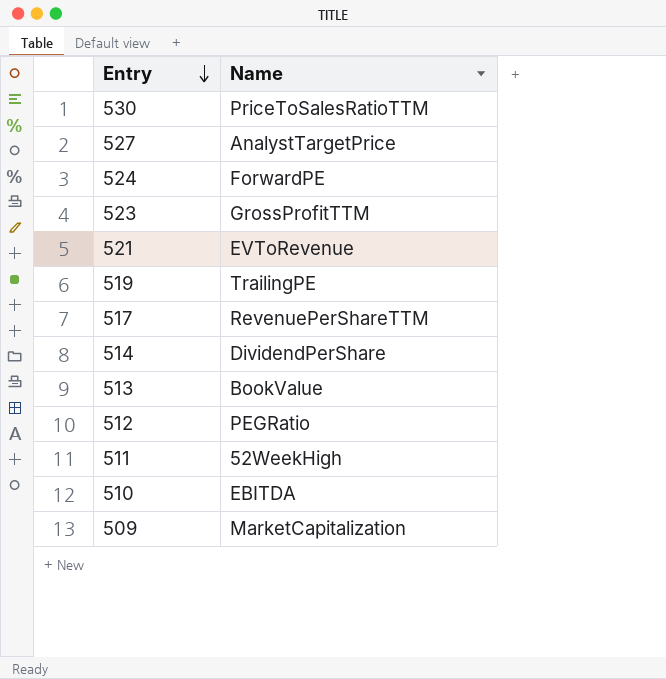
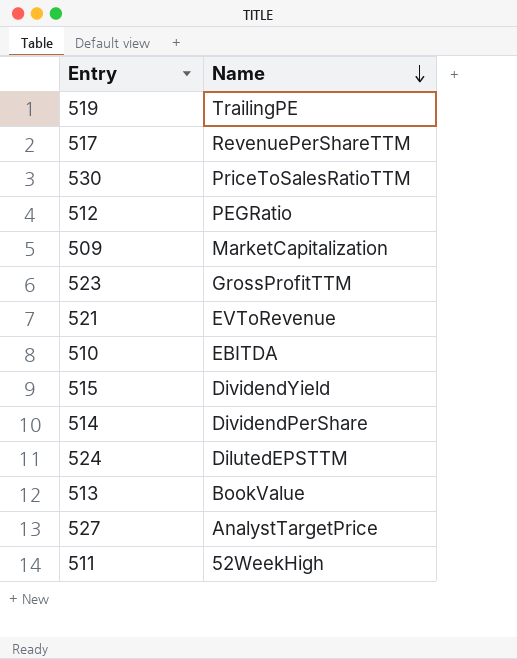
row order: Entry descending -> Name descending
row 515: none -> DividendYield
524 | Name: ForwardPE -> DilutedEPSTTM

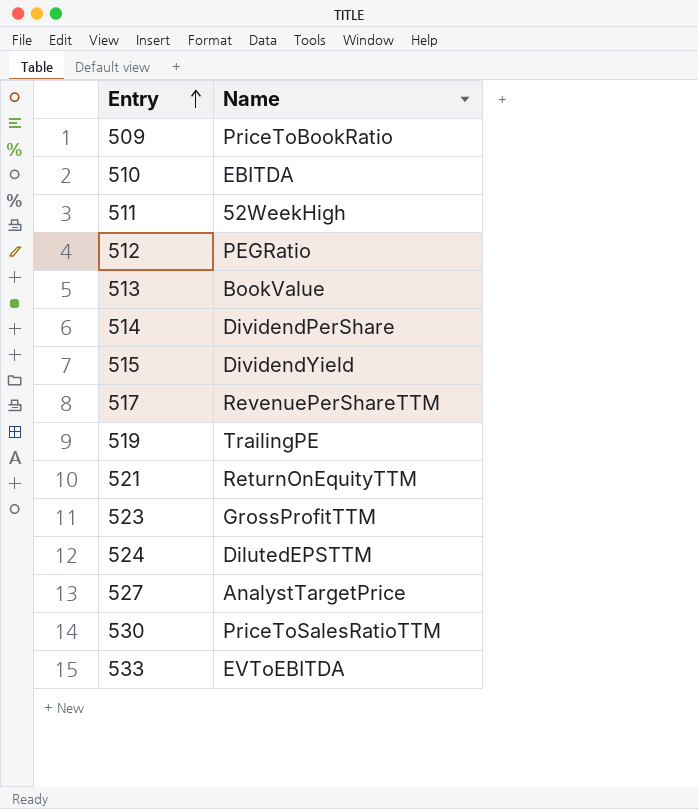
row order: Name descending -> Entry ascending
509 | Name: MarketCapitalization -> PriceToBookRatio
521 | Name: EVToRevenue -> ReturnOnEquityTTM
row 533: none -> EVToEBITDA

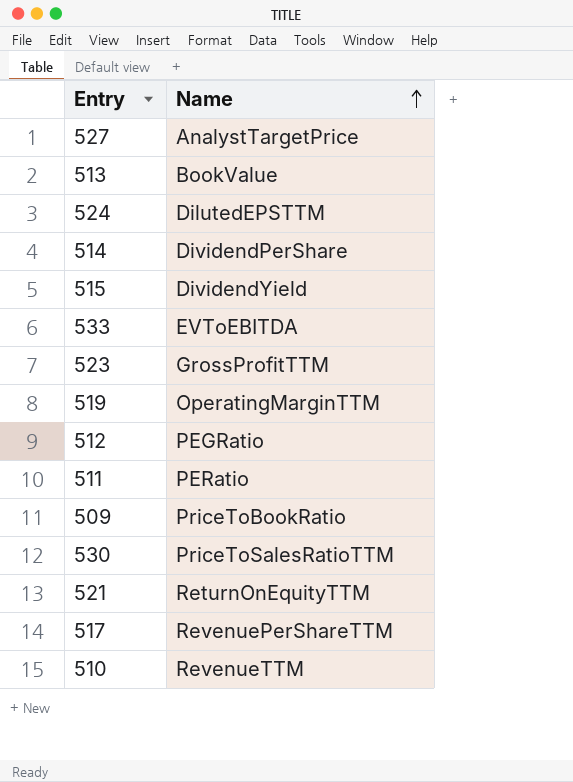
row order: Entry ascending -> Name ascending
519 | Name: TrailingPE -> OperatingMarginTTM
511 | Name: 52WeekHigh -> PERatio
510 | Name: EBITDA -> RevenueTTM

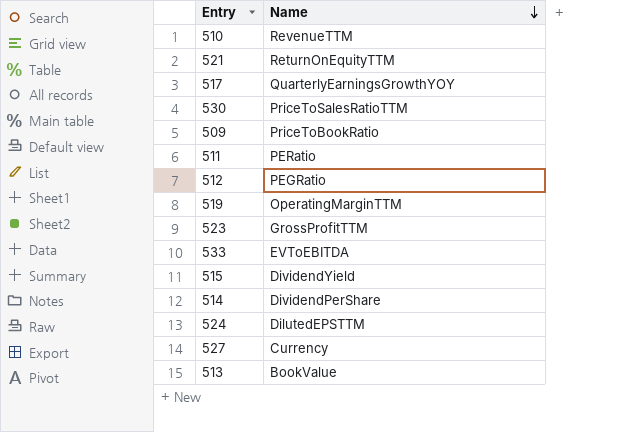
row order: Name ascending -> Name descending
517 | Name: RevenuePerShareTTM -> QuarterlyEarningsGrowthYOY
527 | Name: AnalystTargetPrice -> Currency

